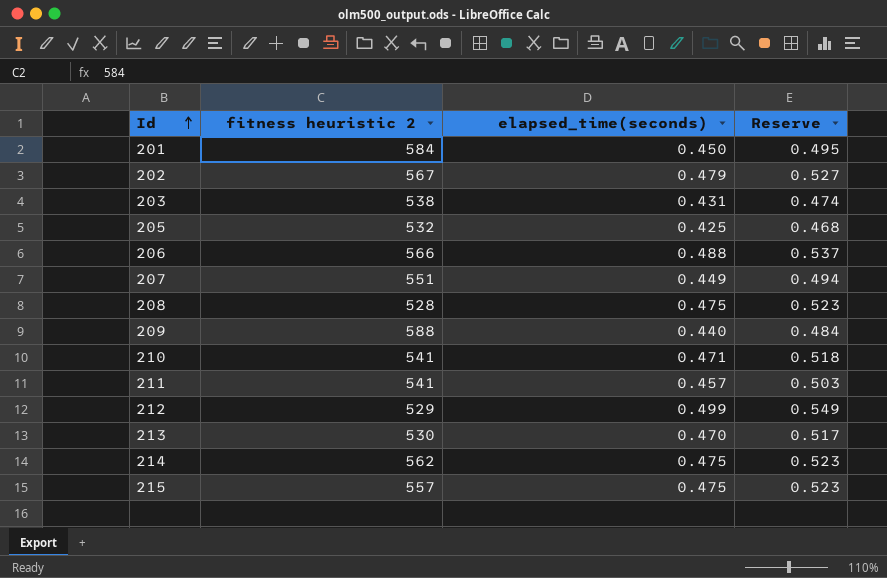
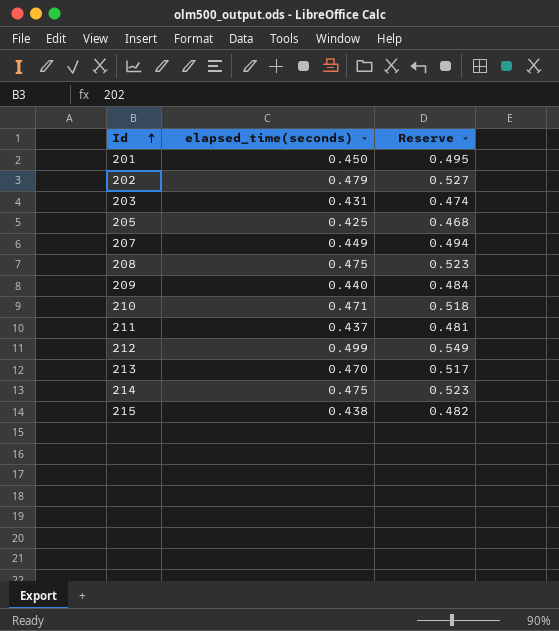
column fitness heuristic 2 | position: 2 -> none
row 206: 566 | 0.488 | 0.537 -> none
211 | elapsed_time(seconds): 0.457 -> 0.437
211 | Reserve: 0.503 -> 0.481
215 | elapsed_time(seconds): 0.475 -> 0.438
215 | Reserve: 0.523 -> 0.482

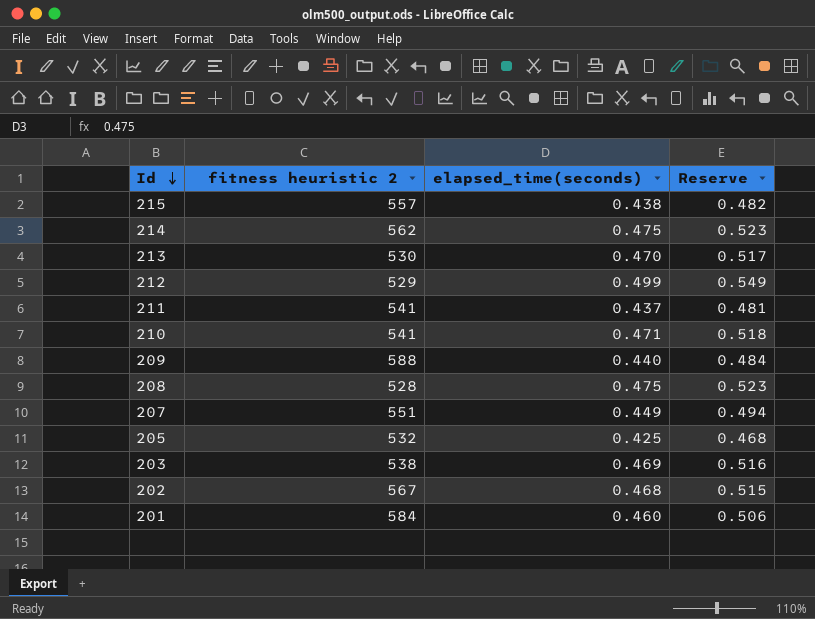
row order: Id ascending -> Id descending
column fitness heuristic 2 | position: none -> 2
203 | elapsed_time(seconds): 0.431 -> 0.469
203 | Reserve: 0.474 -> 0.516
202 | elapsed_time(seconds): 0.479 -> 0.468
202 | Reserve: 0.527 -> 0.515
201 | elapsed_time(seconds): 0.450 -> 0.460
201 | Reserve: 0.495 -> 0.506

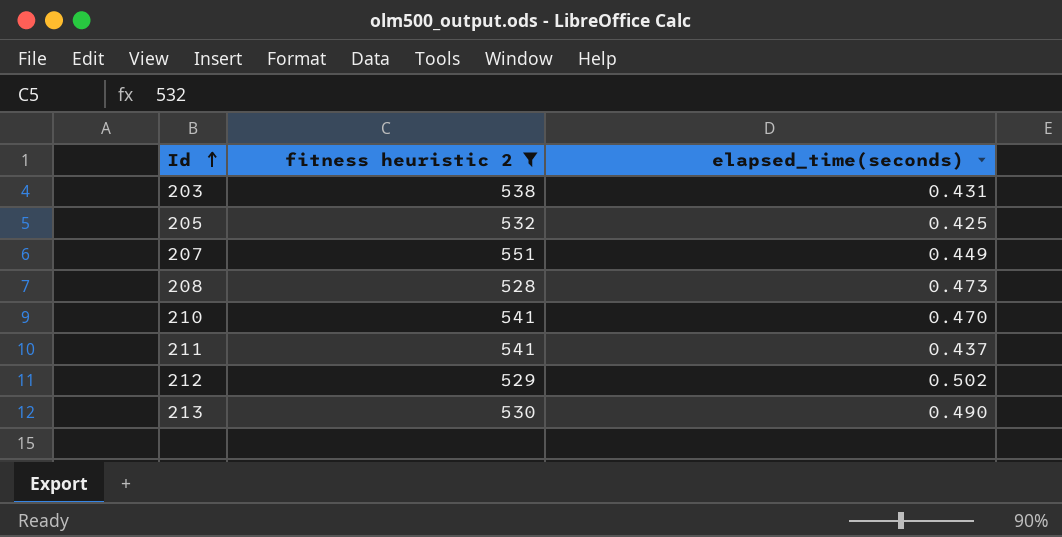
filter: none -> fitness heuristic 2 <= 551
row order: Id descending -> Id ascending
column Reserve | formula: [elapsed_time(seconds)] * 1.1 -> none
203 | elapsed_time(seconds): 0.469 -> 0.431
208 | elapsed_time(seconds): 0.475 -> 0.473
210 | elapsed_time(seconds): 0.471 -> 0.470
212 | elapsed_time(seconds): 0.499 -> 0.502
213 | elapsed_time(seconds): 0.470 -> 0.490

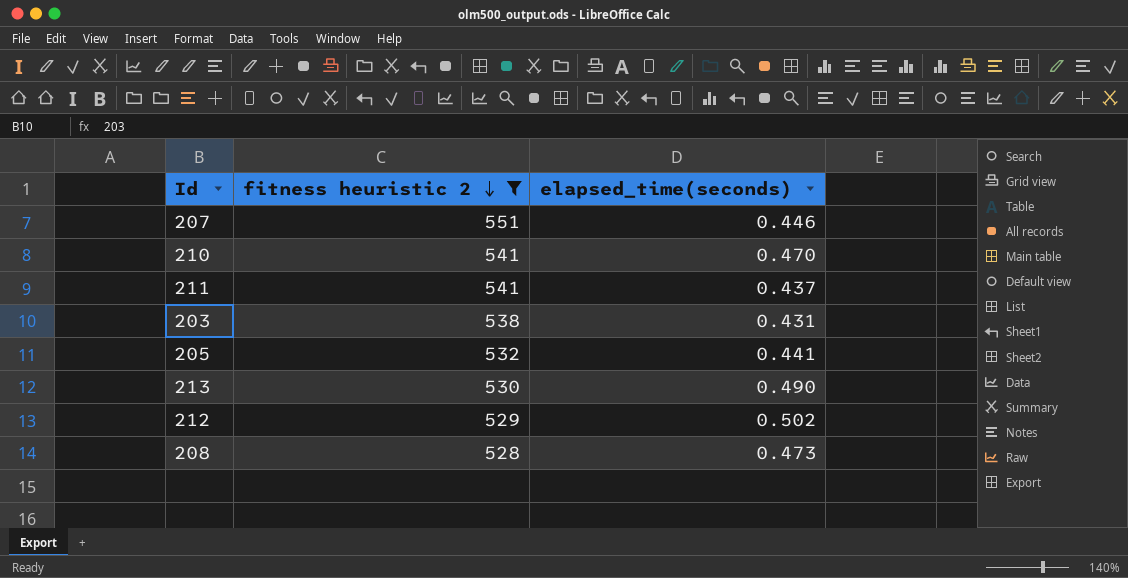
row order: Id ascending -> fitness heuristic 2 descending
207 | elapsed_time(seconds): 0.449 -> 0.446
205 | elapsed_time(seconds): 0.425 -> 0.441

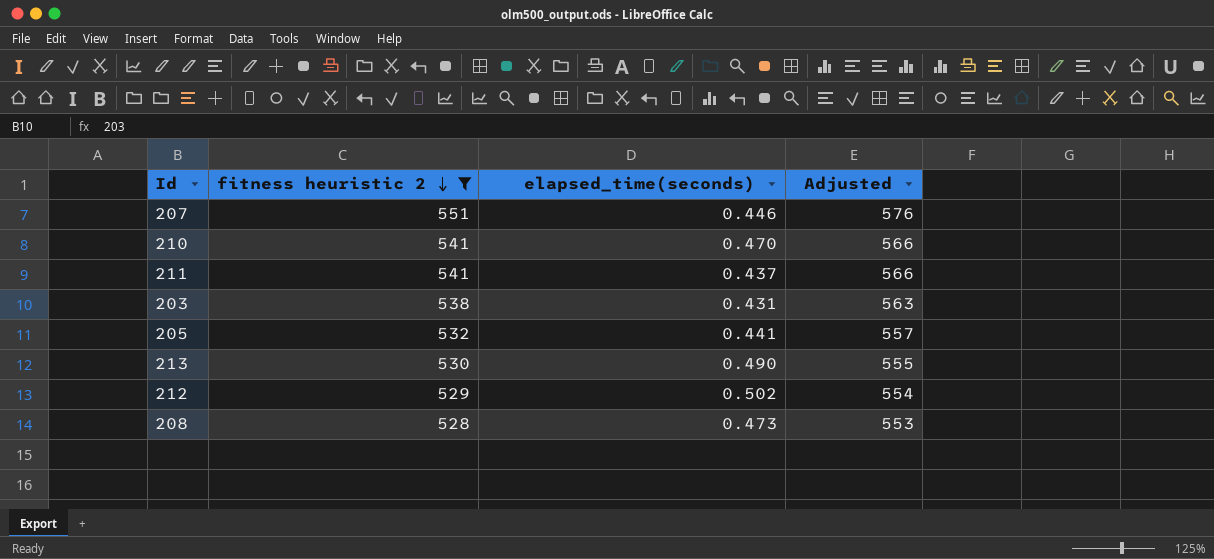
column Adjusted | formula: none -> [fitness heuristic 2] + 25

